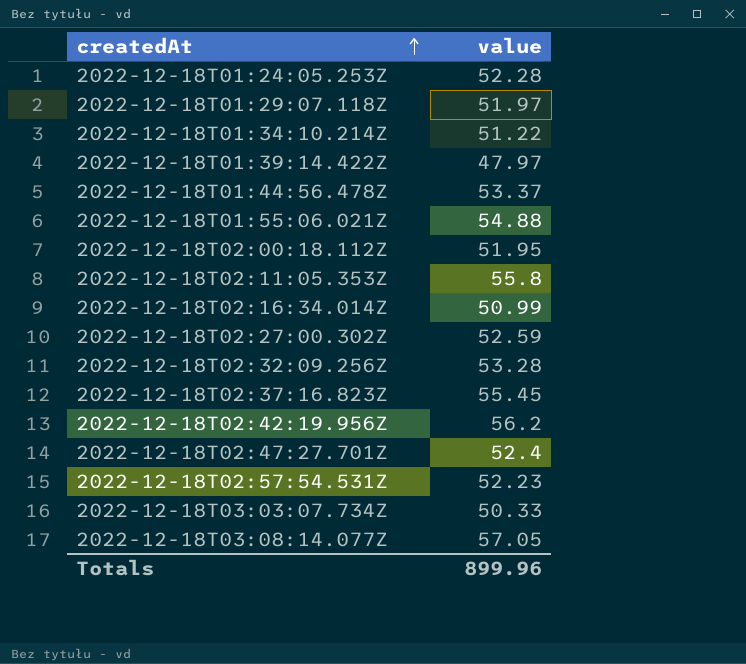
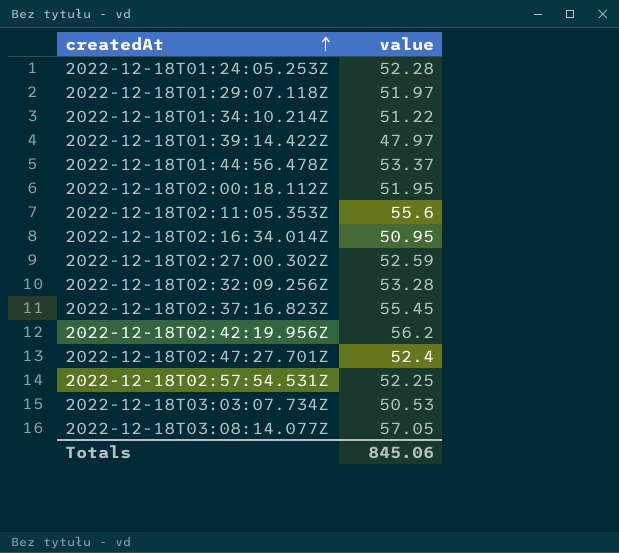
row 2022-12-18T01:55:06.021Z: 54.88 -> none
2022-12-18T02:11:05.353Z | value: 55.8 -> 55.6
2022-12-18T02:16:34.014Z | value: 50.99 -> 50.95
2022-12-18T02:57:54.531Z | value: 52.23 -> 52.25
2022-12-18T03:03:07.734Z | value: 50.33 -> 50.53
Totals | value: 899.96 -> 845.06

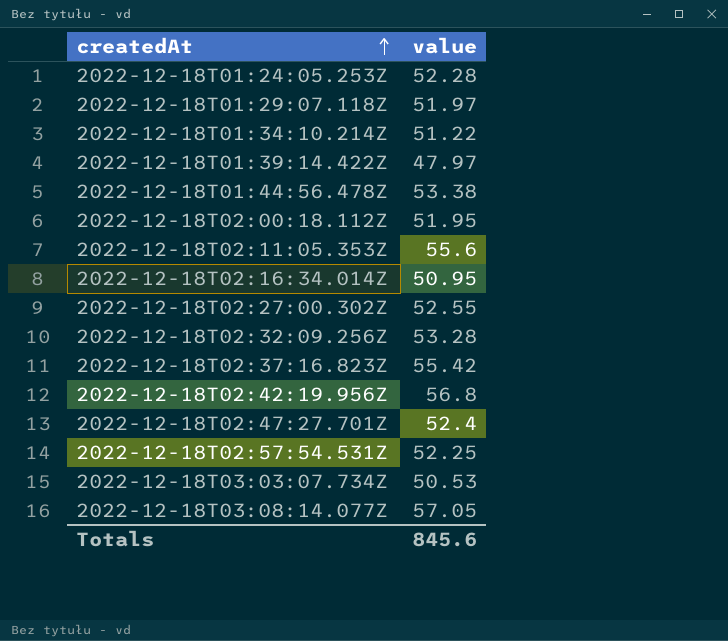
2022-12-18T01:44:56.478Z | value: 53.37 -> 53.38
2022-12-18T02:27:00.302Z | value: 52.59 -> 52.55
2022-12-18T02:37:16.823Z | value: 55.45 -> 55.42
2022-12-18T02:42:19.956Z | value: 56.2 -> 56.8
Totals | value: 845.06 -> 845.6

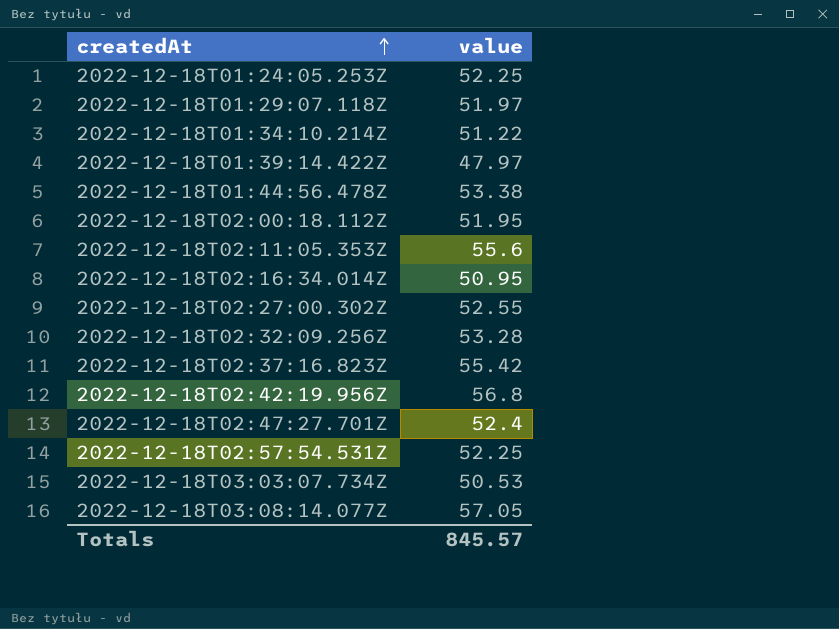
2022-12-18T01:24:05.253Z | value: 52.28 -> 52.25
Totals | value: 845.6 -> 845.57

